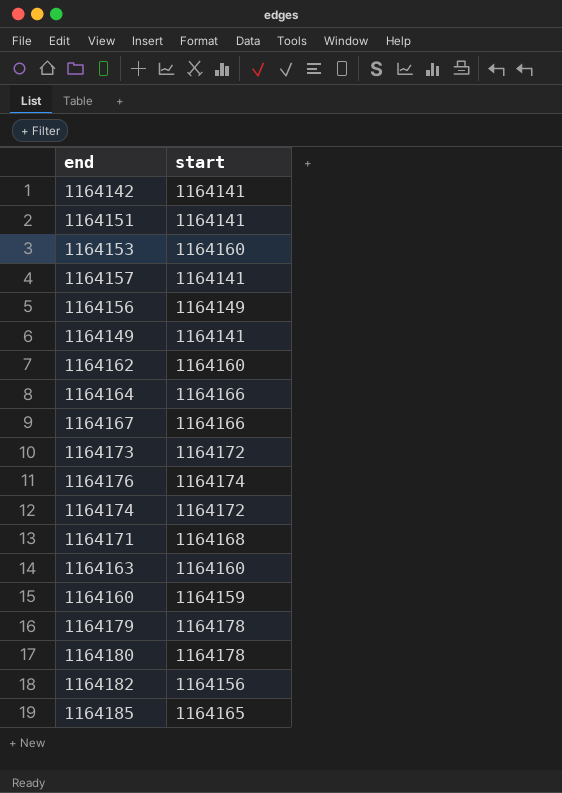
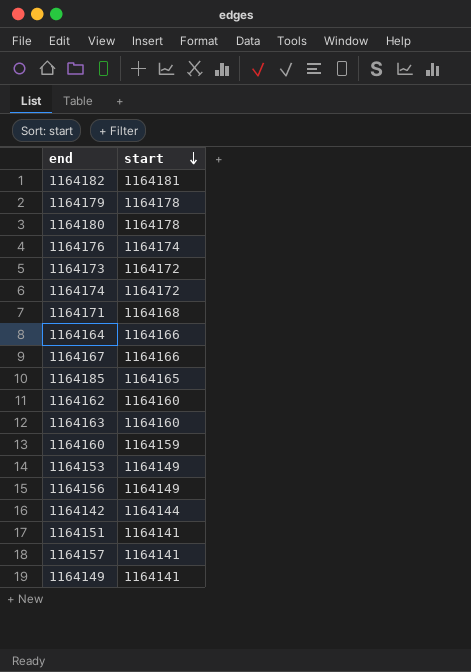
row order: none -> start descending
1164182 | start: 1164156 -> 1164181
1164153 | start: 1164160 -> 1164149
1164142 | start: 1164141 -> 1164144

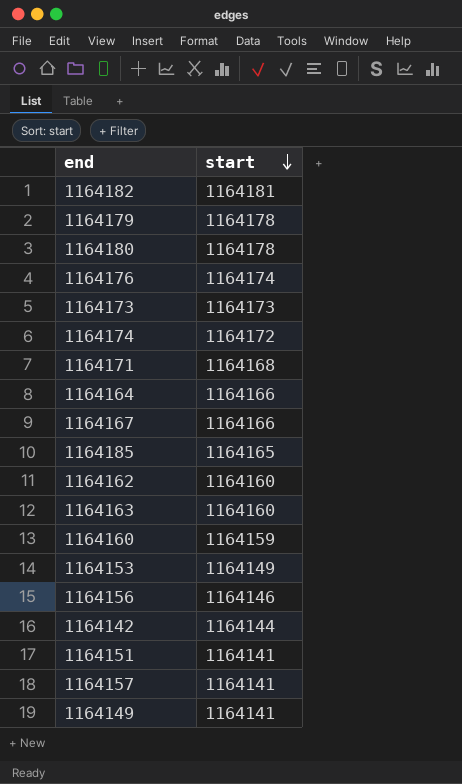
1164173 | start: 1164172 -> 1164173
1164156 | start: 1164149 -> 1164146

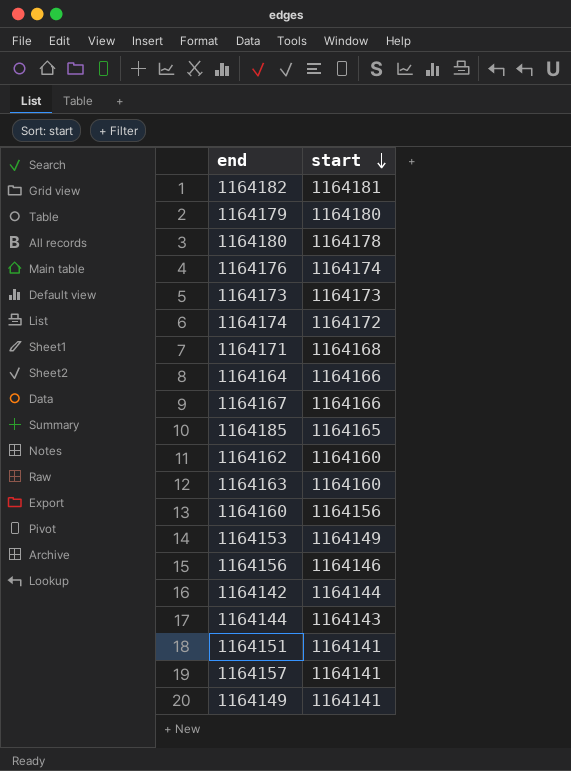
1164179 | start: 1164178 -> 1164180
1164160 | start: 1164159 -> 1164156
row 1164144: none -> 1164143

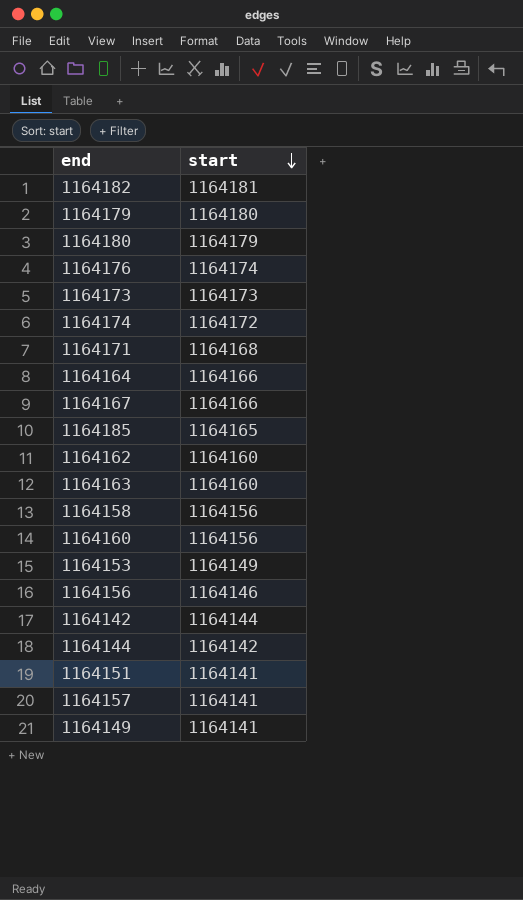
1164180 | start: 1164178 -> 1164179
row 1164158: none -> 1164156
1164144 | start: 1164143 -> 1164142

